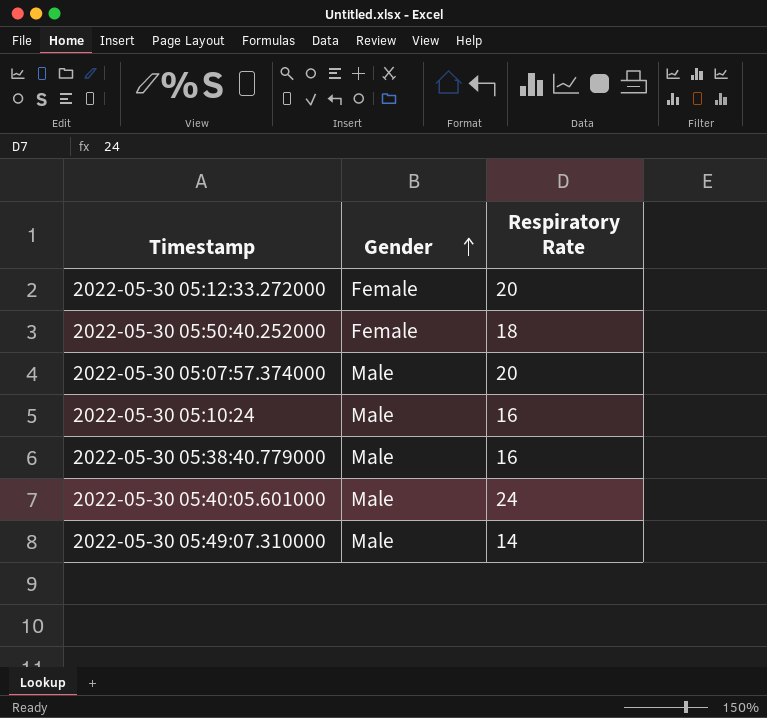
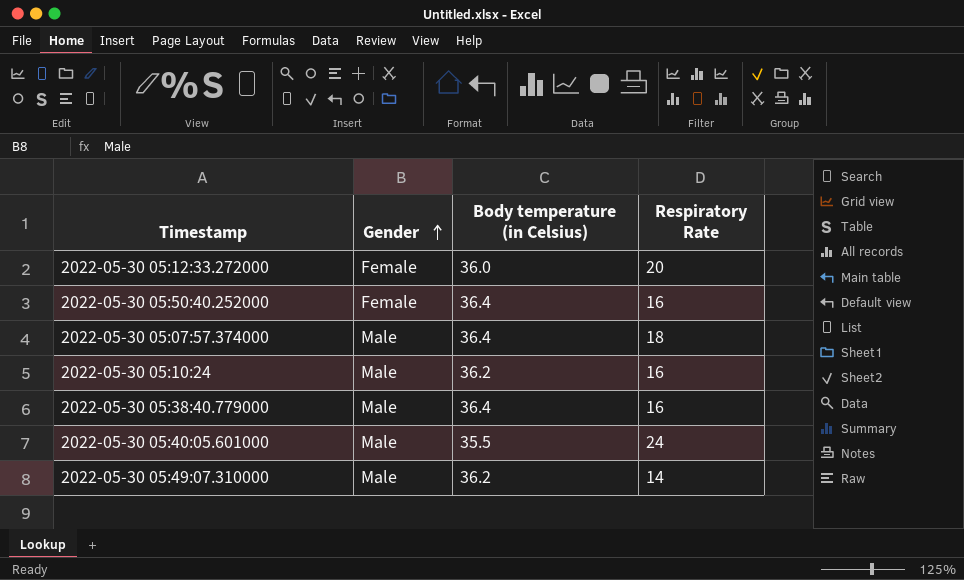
column Body temperature (in Celsius) | position: none -> 3
2022-05-30 05:50:40.252000 | Respiratory Rate: 18 -> 16
2022-05-30 05:07:57.374000 | Respiratory Rate: 20 -> 18

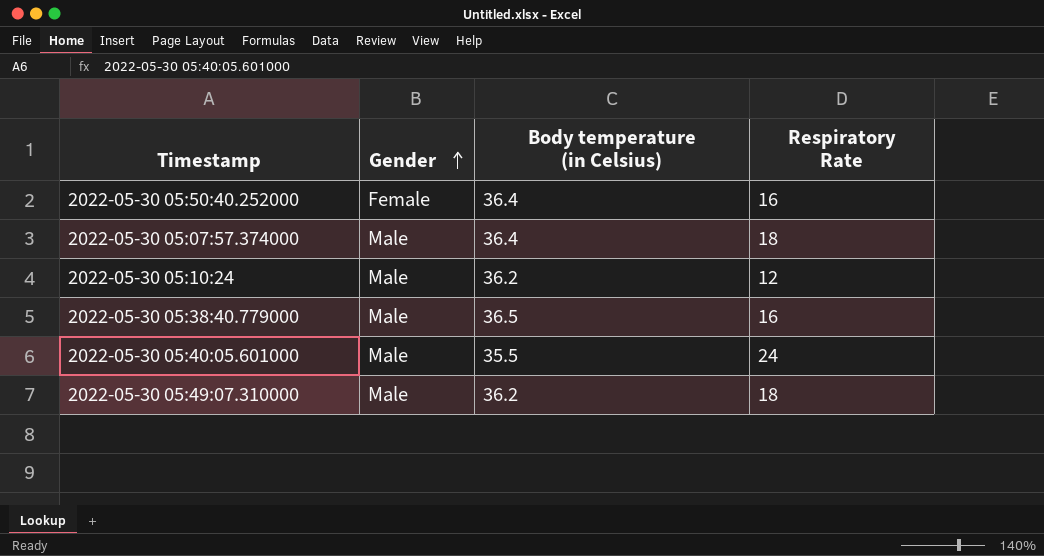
row 2022-05-30 05:12:33.272000: Female | 36.0 | 20 -> none
2022-05-30 05:10:24 | Respiratory Rate: 16 -> 12
2022-05-30 05:38:40.779000 | Body temperature (in Celsius): 36.4 -> 36.5
2022-05-30 05:49:07.310000 | Respiratory Rate: 14 -> 18

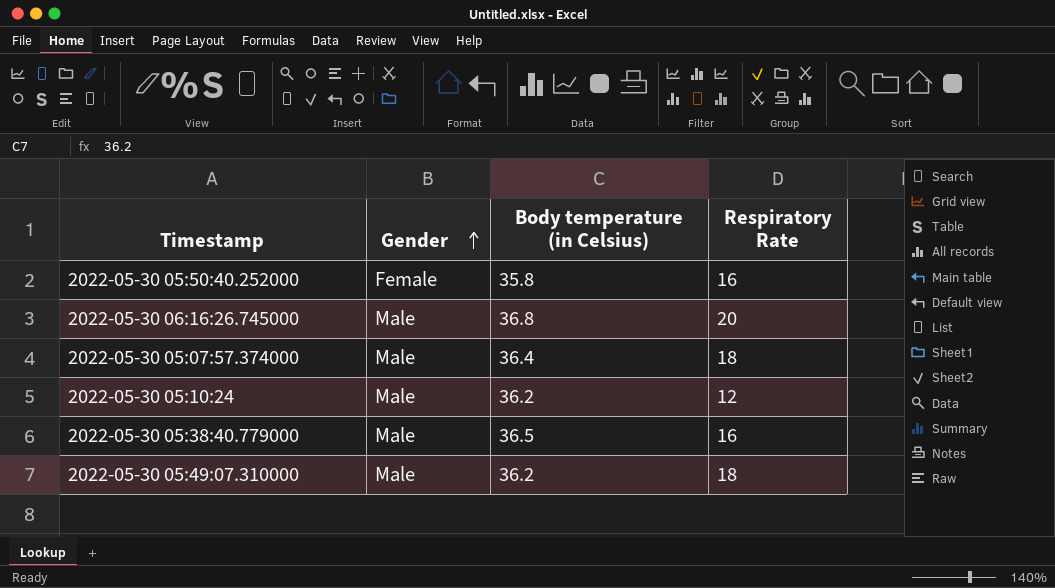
row 2022-05-30 05:40:05.601000: Male | 35.5 | 24 -> none
2022-05-30 05:50:40.252000 | Body temperature (in Celsius): 36.4 -> 35.8
row 2022-05-30 06:16:26.745000: none -> Male | 36.8 | 20

